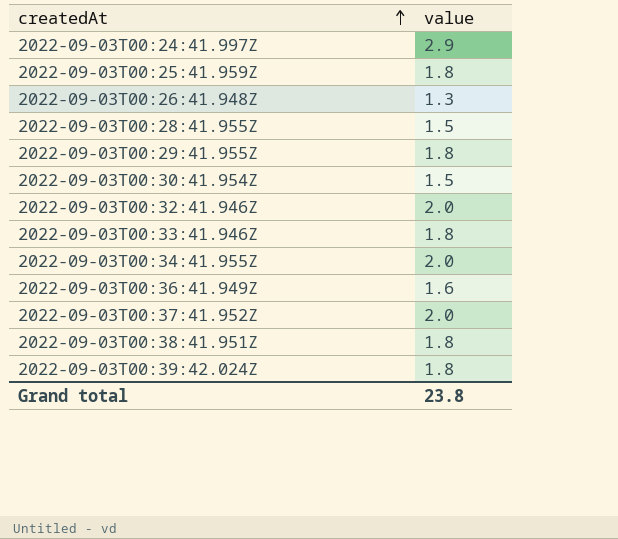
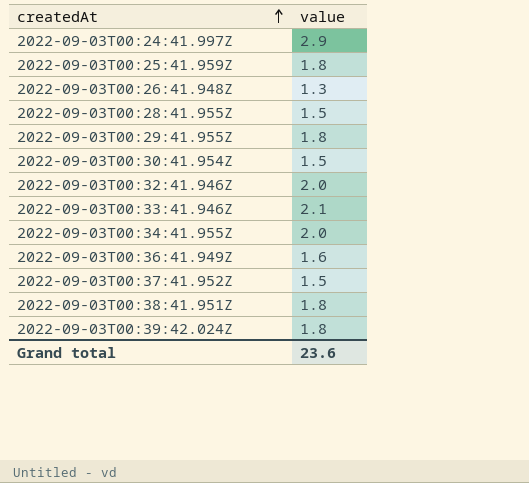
2022-09-03T00:33:41.946Z | value: 1.8 -> 2.1
2022-09-03T00:37:41.952Z | value: 2.0 -> 1.5
Grand total | value: 23.8 -> 23.6

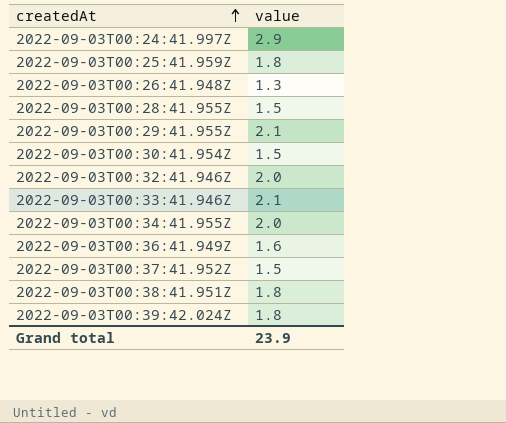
2022-09-03T00:29:41.955Z | value: 1.8 -> 2.1
Grand total | value: 23.6 -> 23.9

